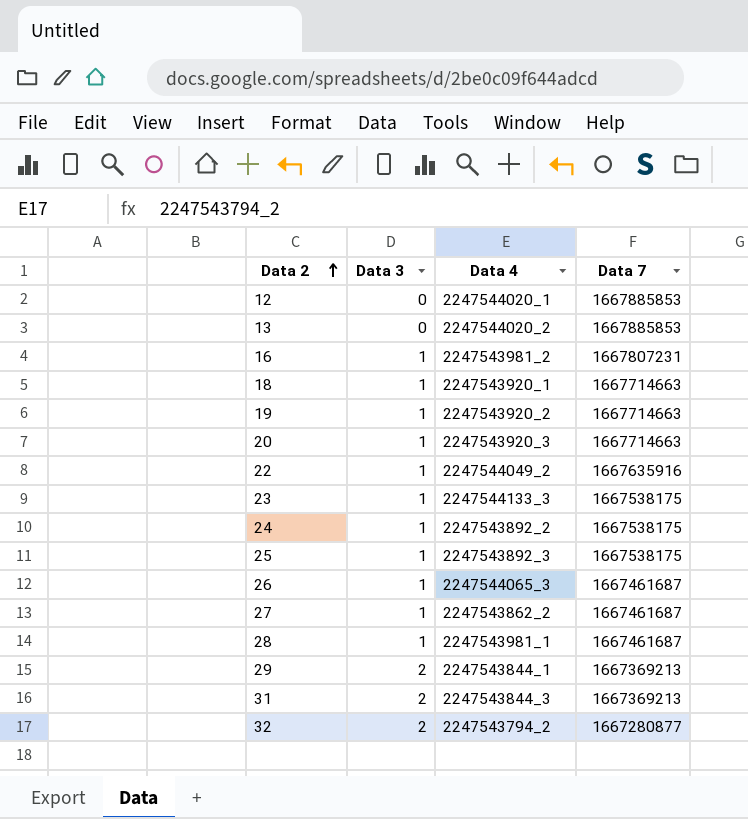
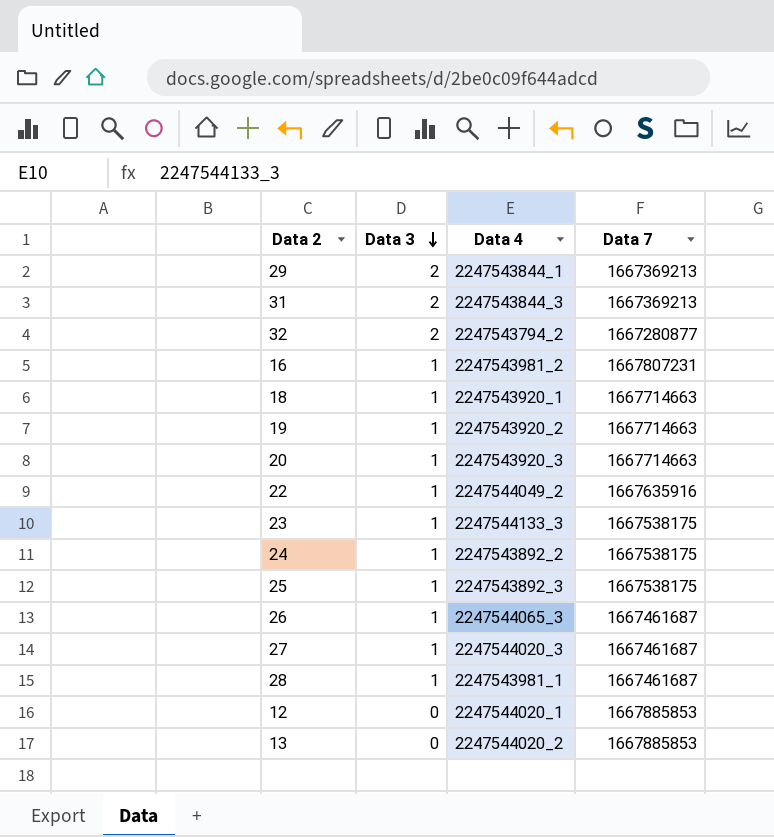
row order: Data 2 ascending -> Data 3 descending
27 | Data 4: 2247543862_2 -> 2247544020_3

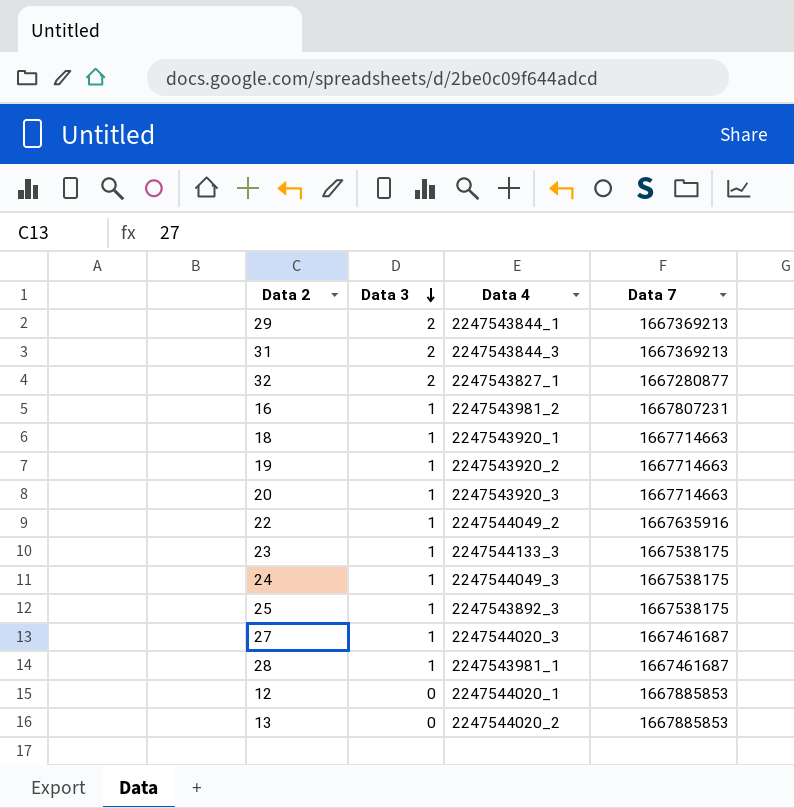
row 26: 1 | 2247544065_3 | 1667461687 -> none
32 | Data 4: 2247543794_2 -> 2247543827_1
24 | Data 4: 2247543892_2 -> 2247544049_3

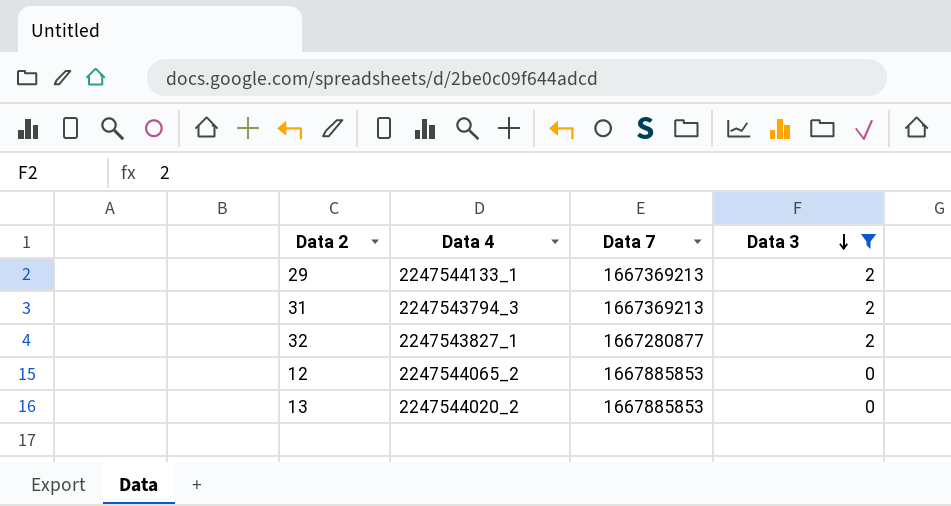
filter: none -> Data 3 != 1
column Data 3 | position: 2 -> 4
29 | Data 4: 2247543844_1 -> 2247544133_1
31 | Data 4: 2247543844_3 -> 2247543794_3
12 | Data 4: 2247544020_1 -> 2247544065_2

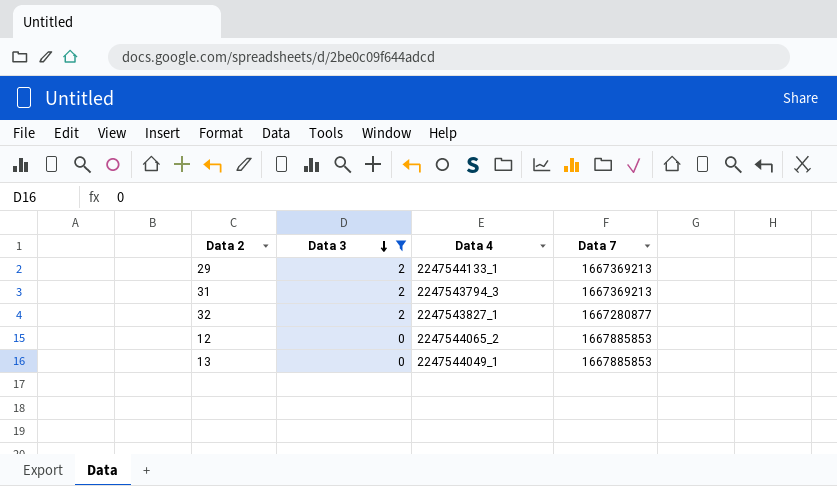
column Data 3 | position: 4 -> 2
13 | Data 4: 2247544020_2 -> 2247544049_1

